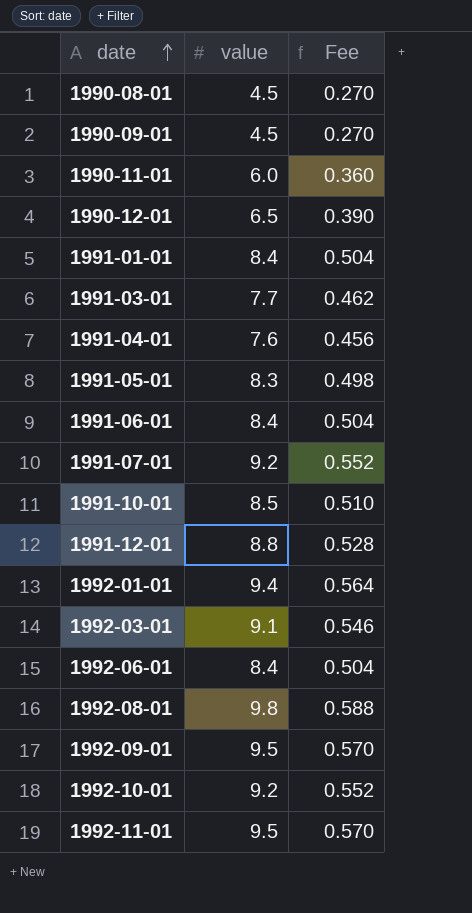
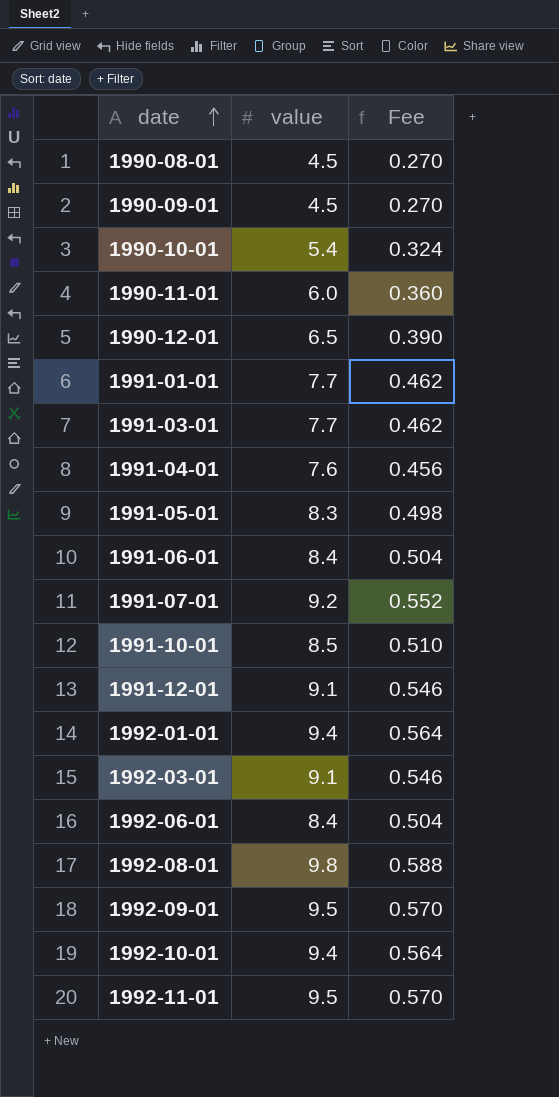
row 1990-10-01: none -> 5.4 | 0.324
1991-01-01 | value: 8.4 -> 7.7
1991-01-01 | Fee: 0.504 -> 0.462
1991-12-01 | value: 8.8 -> 9.1
1991-12-01 | Fee: 0.528 -> 0.546
1992-10-01 | value: 9.2 -> 9.4
1992-10-01 | Fee: 0.552 -> 0.564

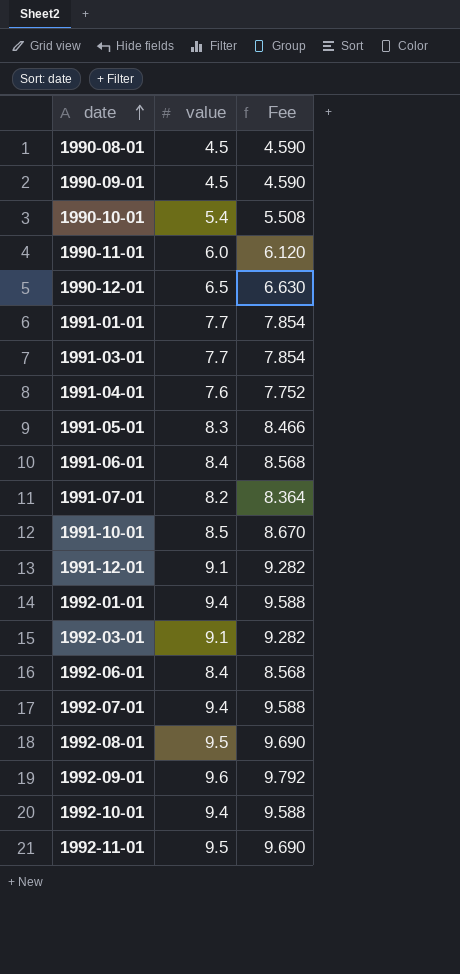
column Fee | formula: [value] * 0.06 -> [value] * 1.02
1991-07-01 | value: 9.2 -> 8.2
row 1992-07-01: none -> 9.4 | 9.588
1992-08-01 | value: 9.8 -> 9.5
1992-09-01 | value: 9.5 -> 9.6

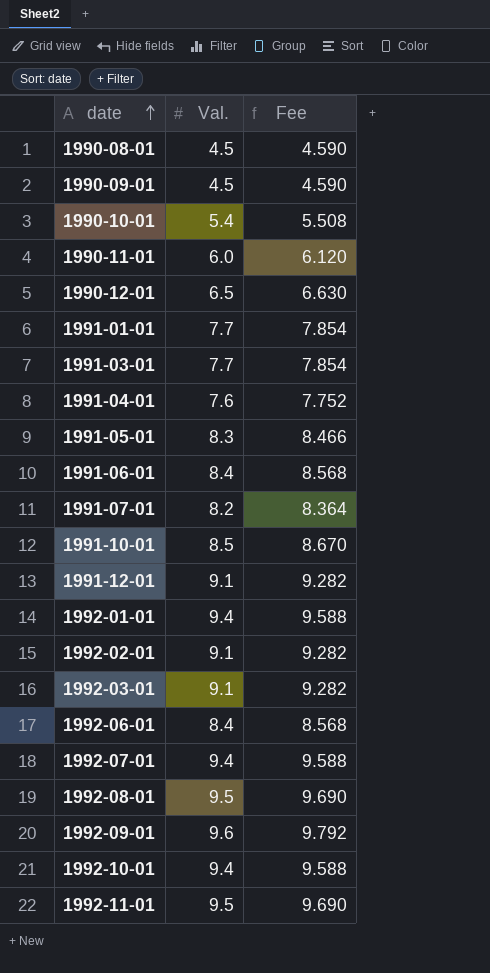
column name: value -> Val.
row 1992-02-01: none -> 9.1 | 9.282

